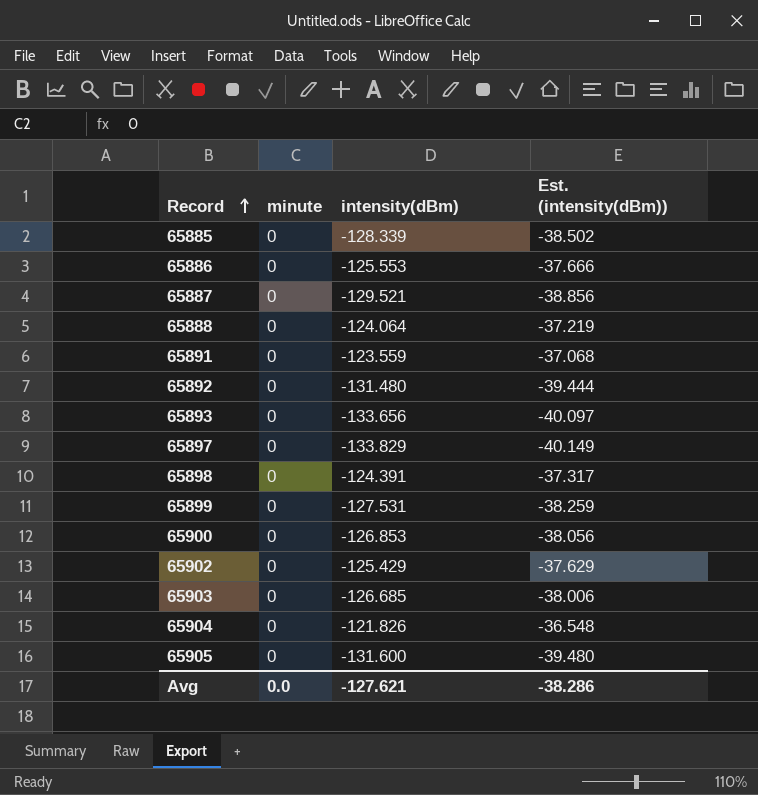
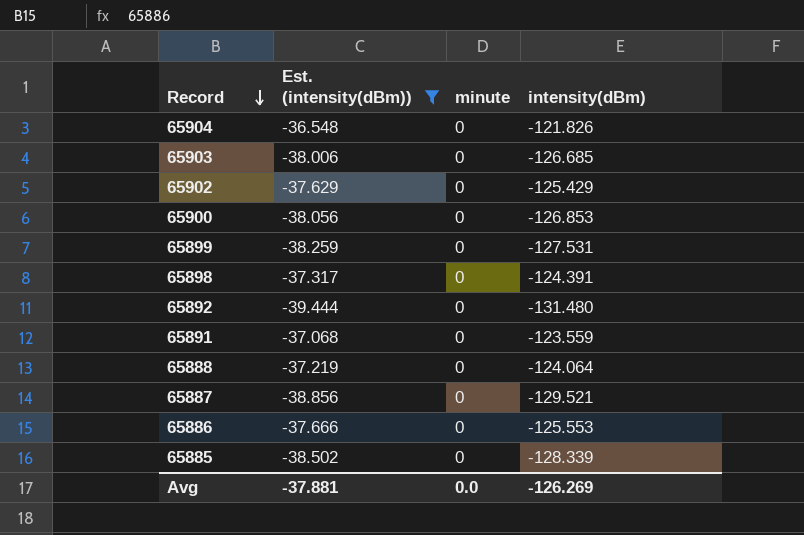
filter: none -> Est. (intensity(dBm)) >= -39.444
row order: Record ascending -> Record descending
column Est. (intensity(dBm)) | position: 4 -> 2
Avg | Est. (intensity(dBm)): -38.286 -> -37.881
Avg | intensity(dBm): -127.621 -> -126.269

